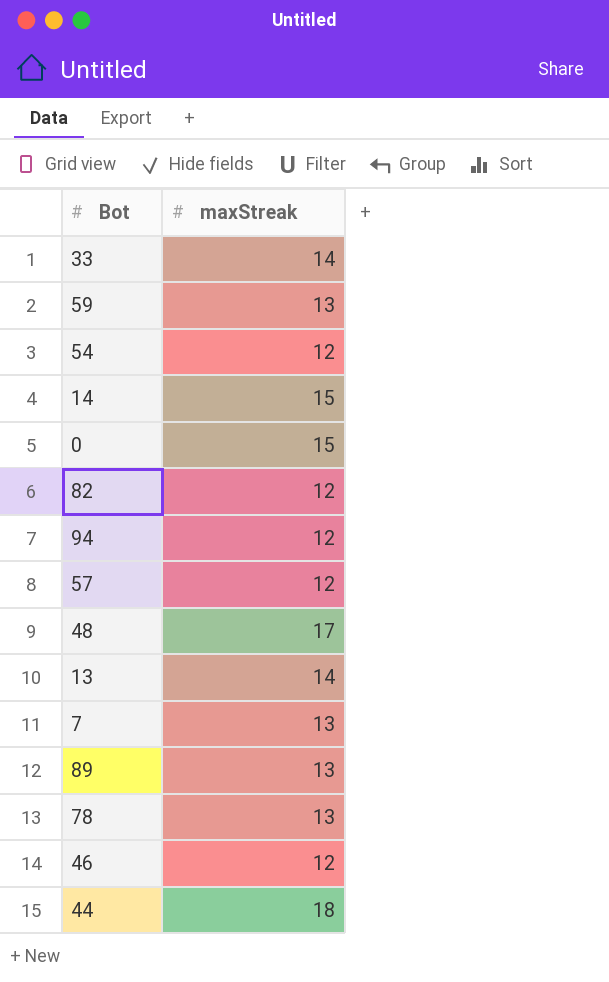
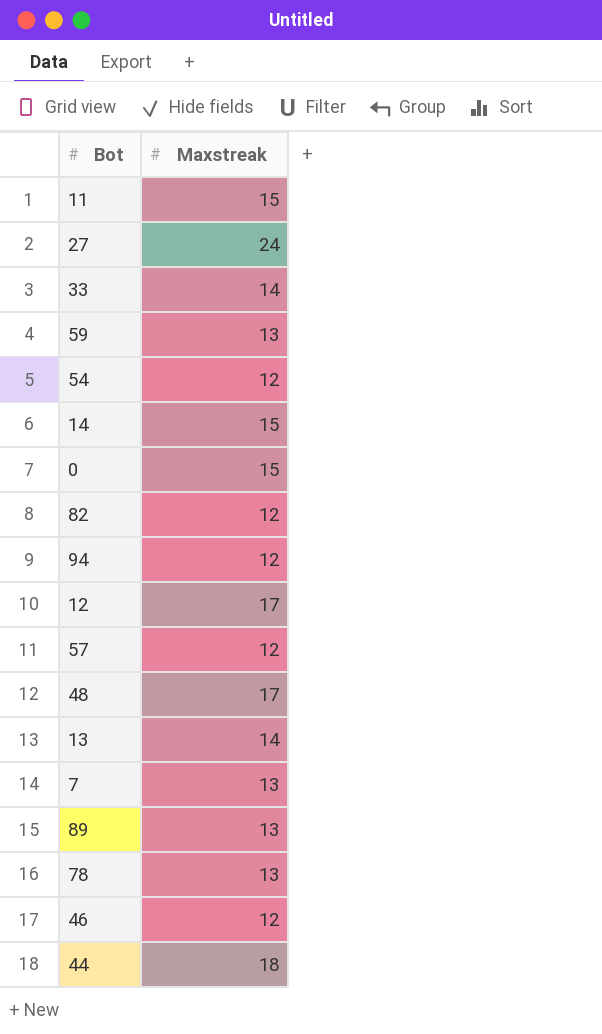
column name: maxStreak -> Maxstreak
row 11: none -> 15
row 27: none -> 24
row 12: none -> 17

